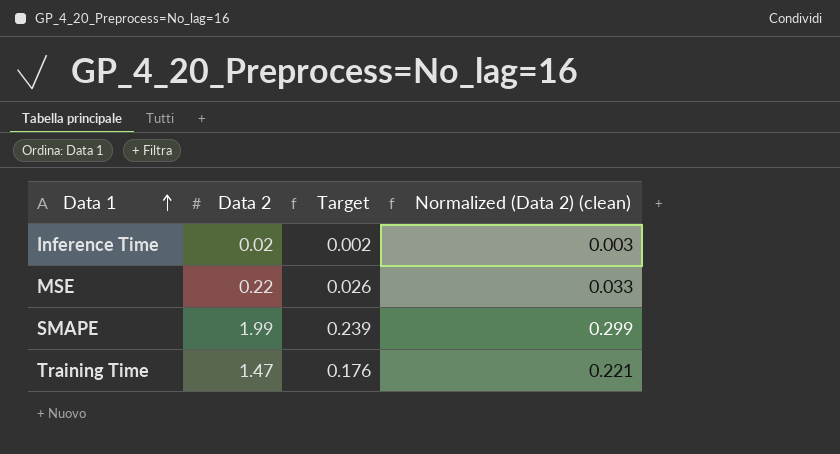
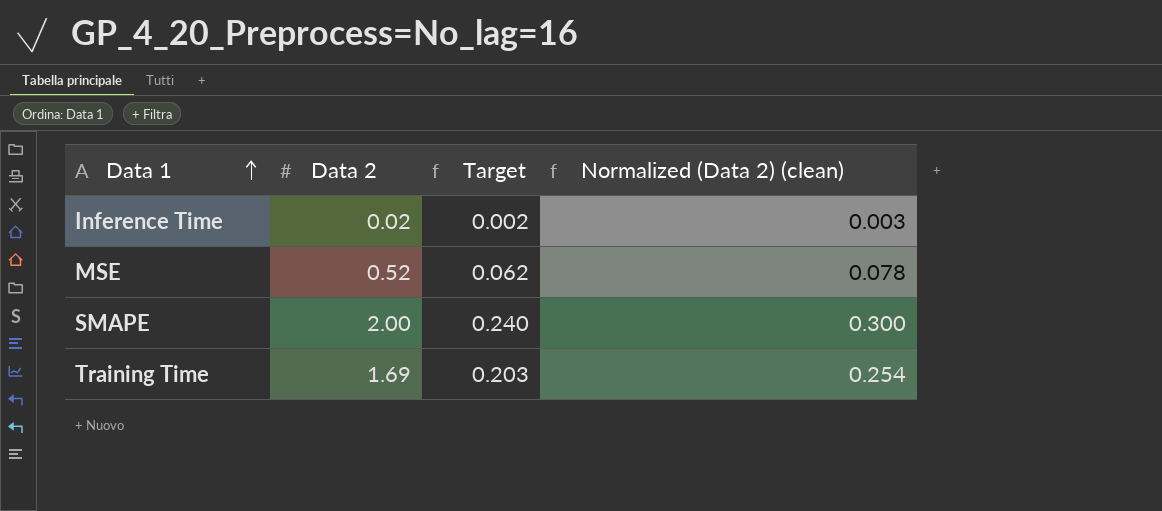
MSE | Data 2: 0.22 -> 0.52
MSE | Target: 0.026 -> 0.062
MSE | Normalized (Data 2) (clean): 0.033 -> 0.078
SMAPE | Data 2: 1.99 -> 2.00
SMAPE | Target: 0.239 -> 0.240
SMAPE | Normalized (Data 2) (clean): 0.299 -> 0.300
Training Time | Data 2: 1.47 -> 1.69
Training Time | Target: 0.176 -> 0.203
Training Time | Normalized (Data 2) (clean): 0.221 -> 0.254

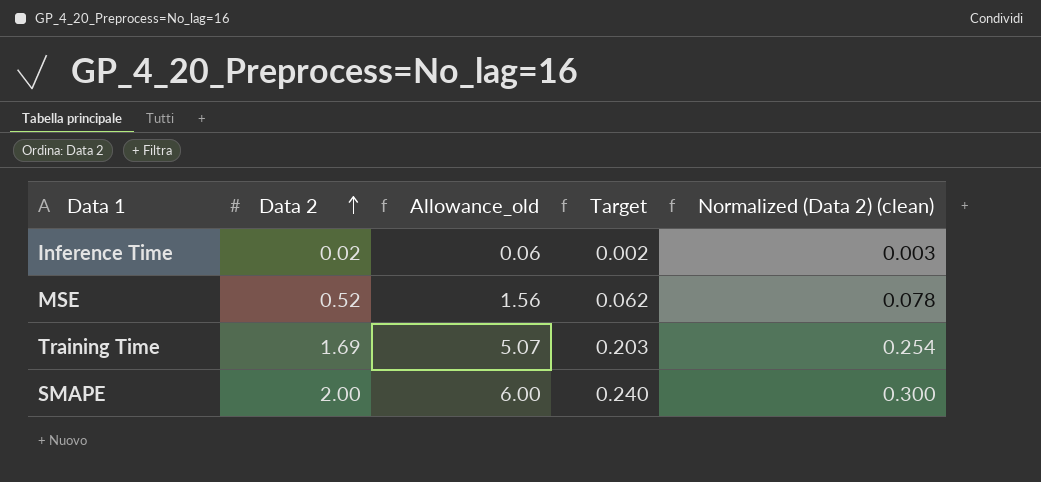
row order: Data 1 ascending -> Data 2 ascending
column Allowance_old | formula: none -> [Data 2] * 3

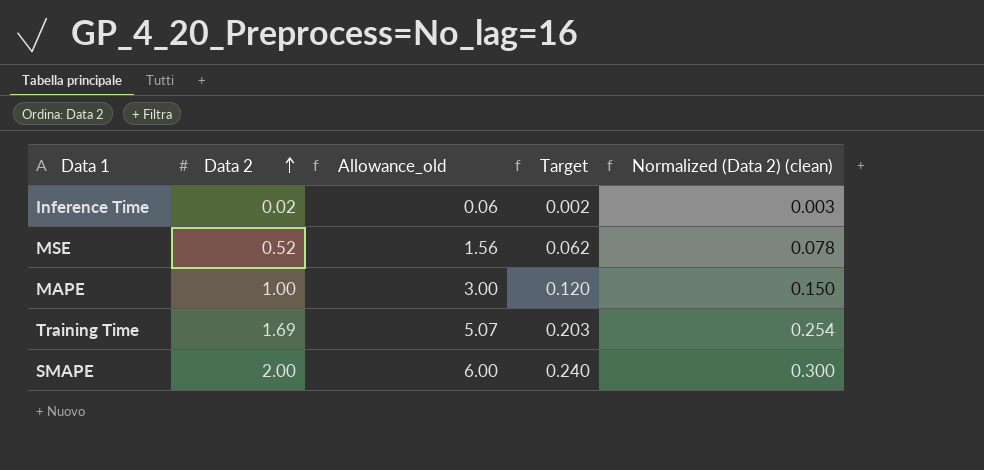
row MAPE: none -> 1.00 | 3.00 | 0.120 | 0.150

